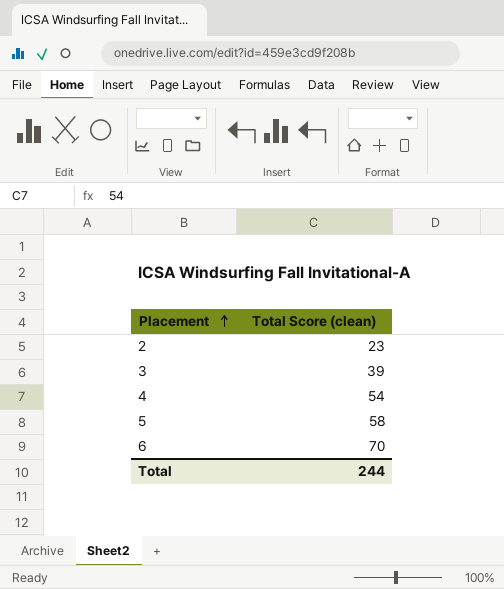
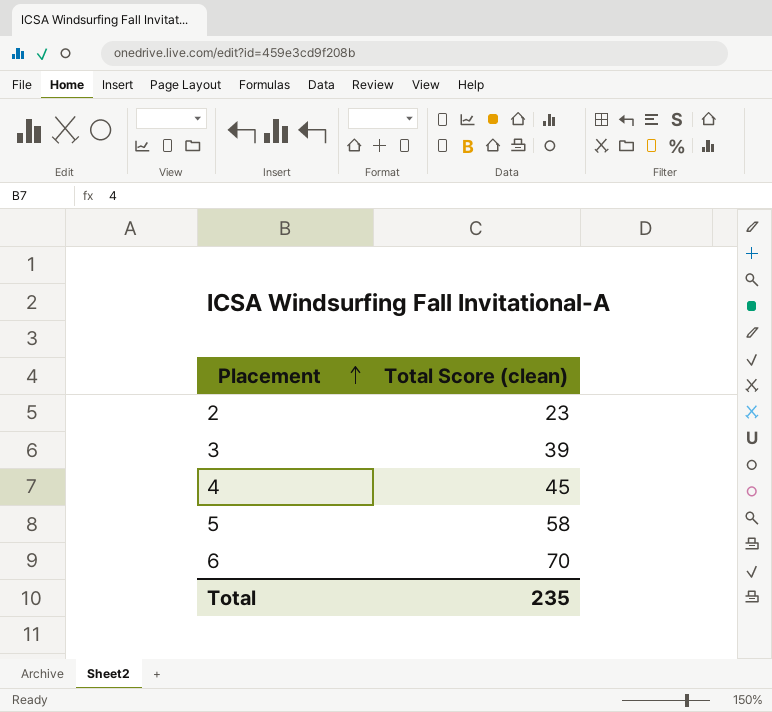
4 | Total Score (clean): 54 -> 45
Total | Total Score (clean): 244 -> 235

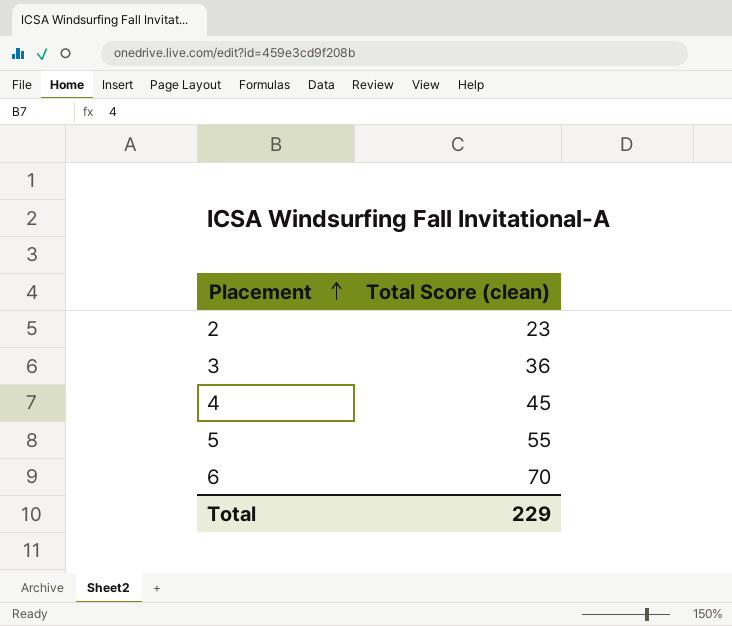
3 | Total Score (clean): 39 -> 36
5 | Total Score (clean): 58 -> 55
Total | Total Score (clean): 235 -> 229

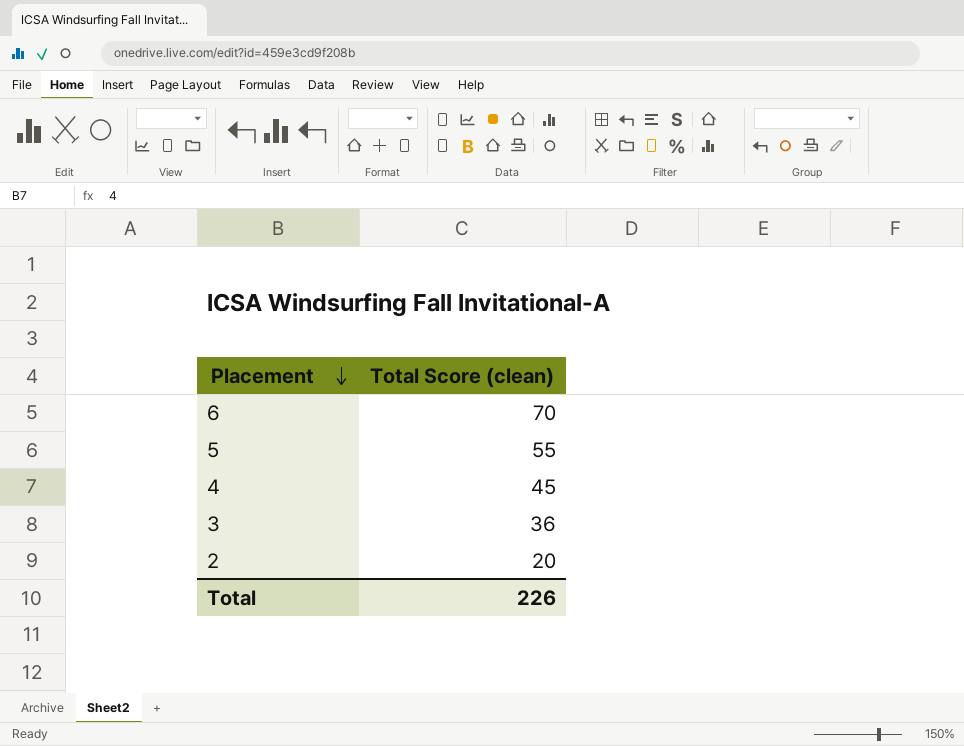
row order: Placement ascending -> Placement descending
2 | Total Score (clean): 23 -> 20
Total | Total Score (clean): 229 -> 226

